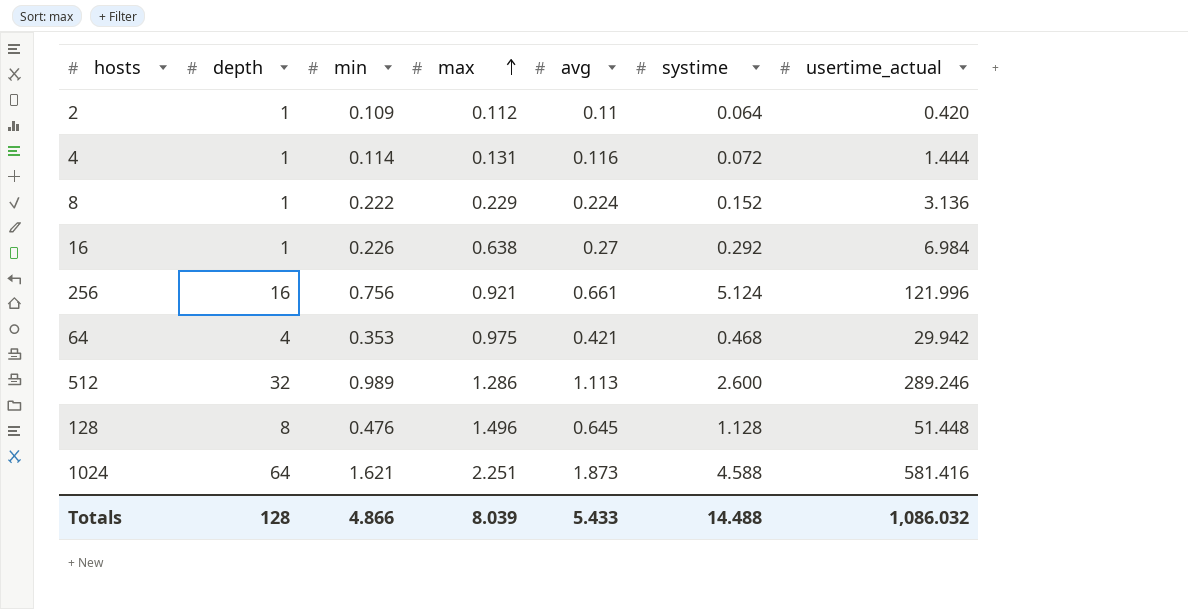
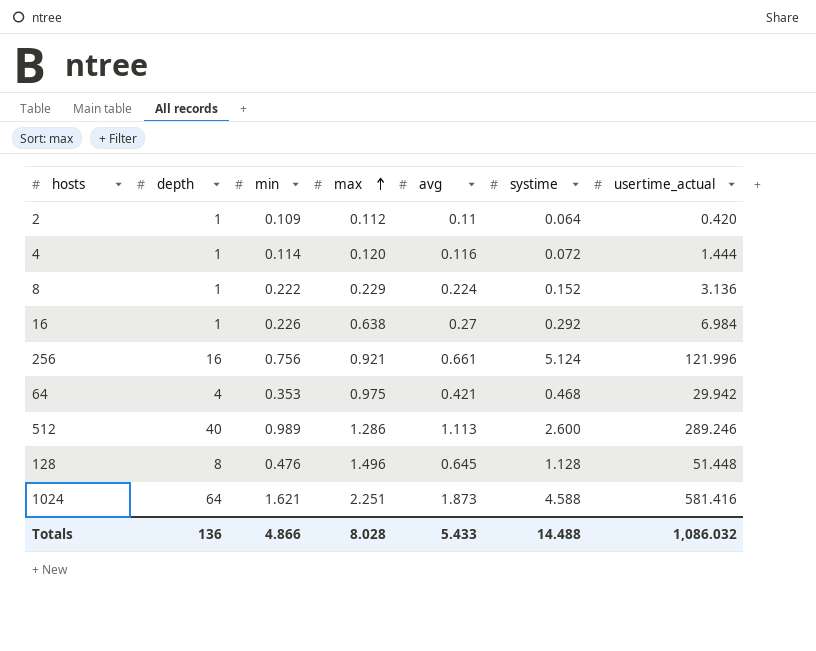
4 | max: 0.131 -> 0.120
512 | depth: 32 -> 40
Totals | depth: 128 -> 136
Totals | max: 8.039 -> 8.028

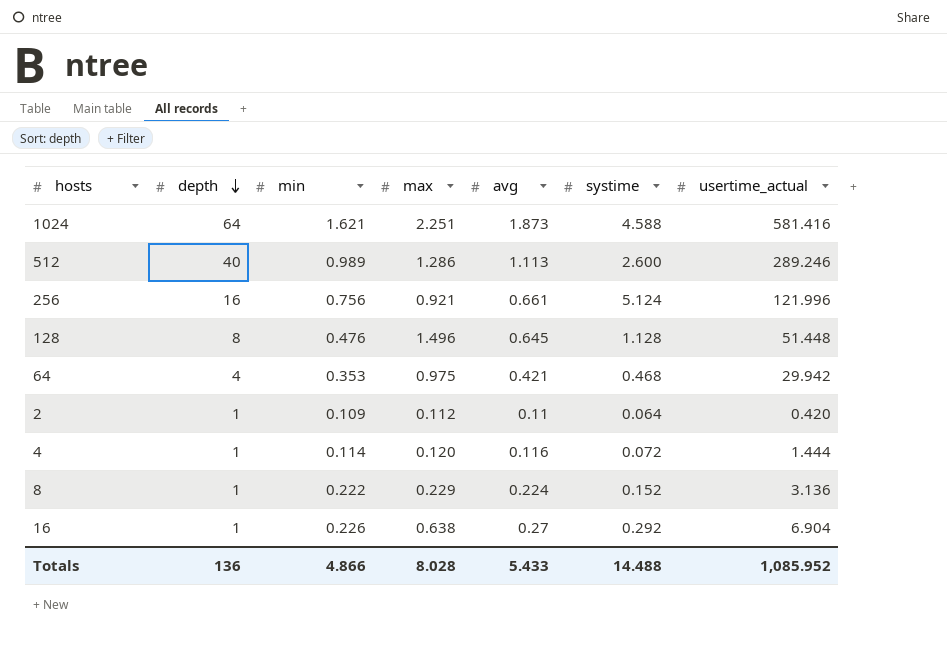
row order: max ascending -> depth descending
16 | usertime_actual: 6.984 -> 6.904
Totals | usertime_actual: 1,086.032 -> 1,085.952

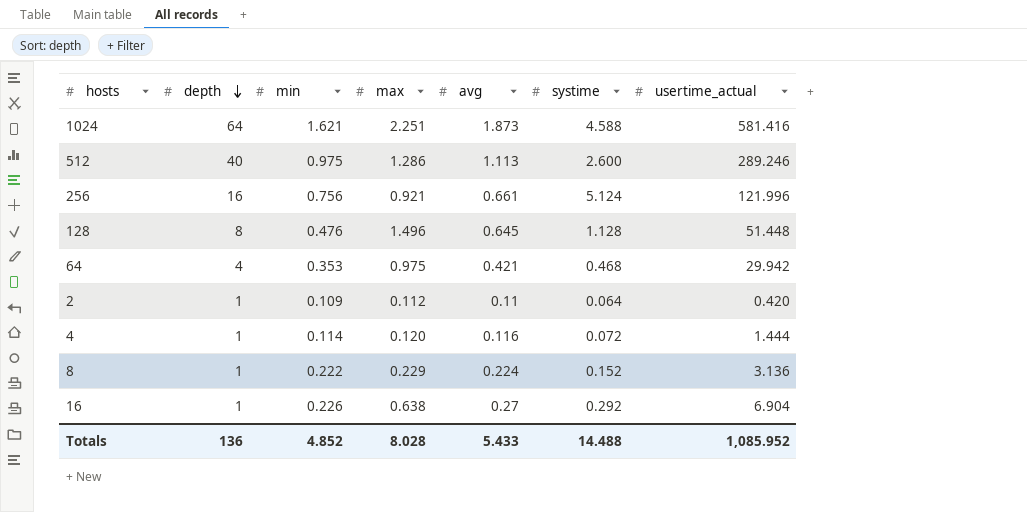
512 | min: 0.989 -> 0.975
Totals | min: 4.866 -> 4.852

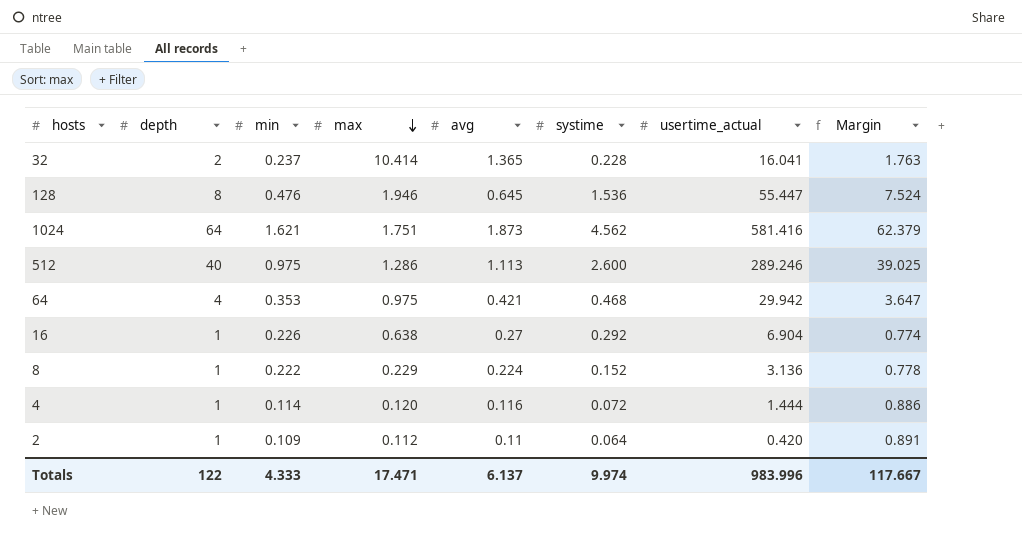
row order: depth descending -> max descending
column Margin | formula: none -> [depth] - [min]
row 256: 16 | 0.756 | 0.921 | 0.661 | 5.124 | 121.996 -> none
row 32: none -> 2 | 0.237 | 10.414 | 1.365 | 0.228 | 16.041 | 1.763
128 | max: 1.496 -> 1.946
128 | systime: 1.128 -> 1.536
128 | usertime_actual: 51.448 -> 55.447
1024 | max: 2.251 -> 1.751
1024 | systime: 4.588 -> 4.562
Totals | depth: 136 -> 122
Totals | min: 4.852 -> 4.333
Totals | max: 8.028 -> 17.471
Totals | avg: 5.433 -> 6.137
Totals | systime: 14.488 -> 9.974
Totals | usertime_actual: 1,085.952 -> 983.996

